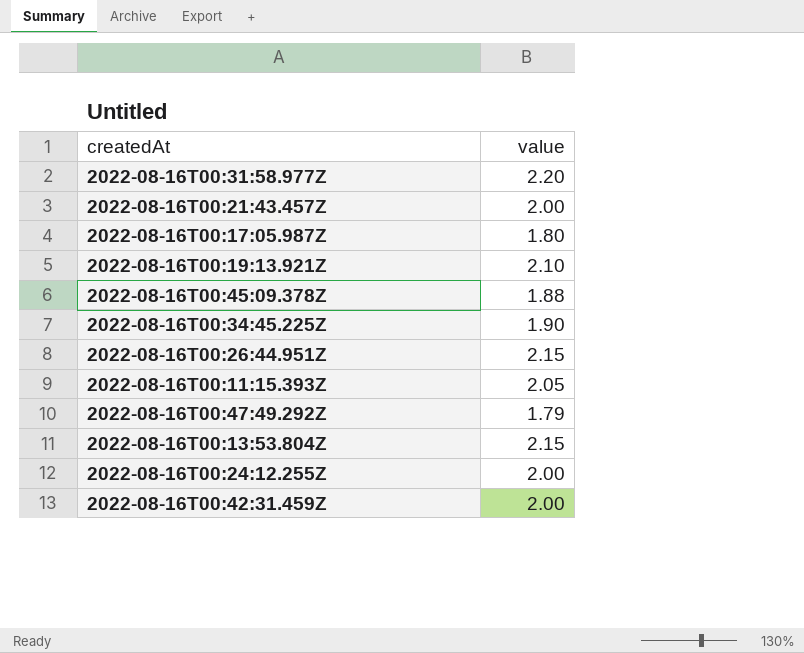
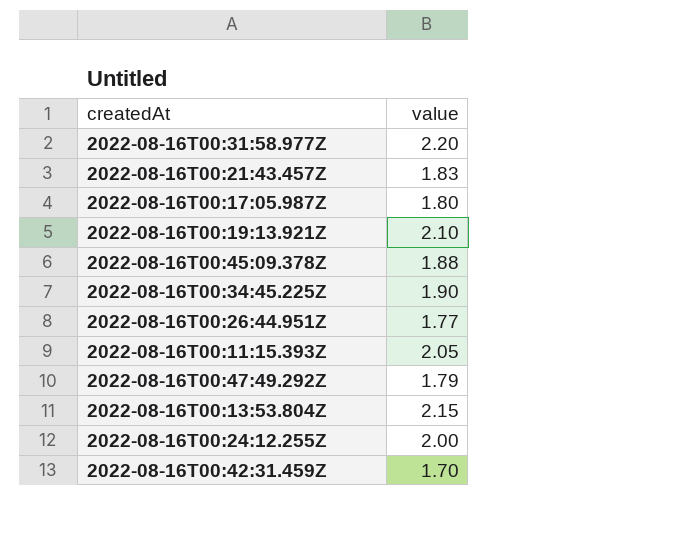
2022-08-16T00:21:43.457Z | value: 2.00 -> 1.83
2022-08-16T00:26:44.951Z | value: 2.15 -> 1.77
2022-08-16T00:42:31.459Z | value: 2.00 -> 1.70

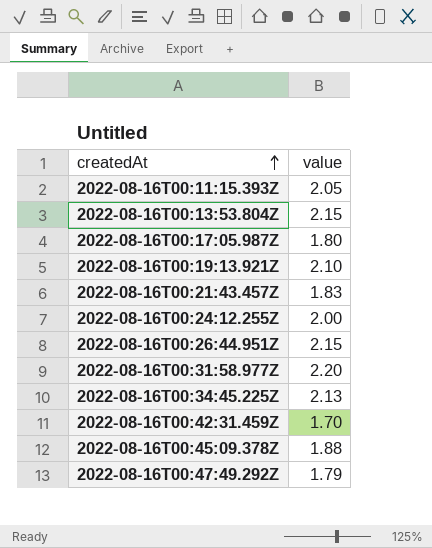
row order: none -> createdAt ascending
2022-08-16T00:26:44.951Z | value: 1.77 -> 2.15
2022-08-16T00:34:45.225Z | value: 1.90 -> 2.13

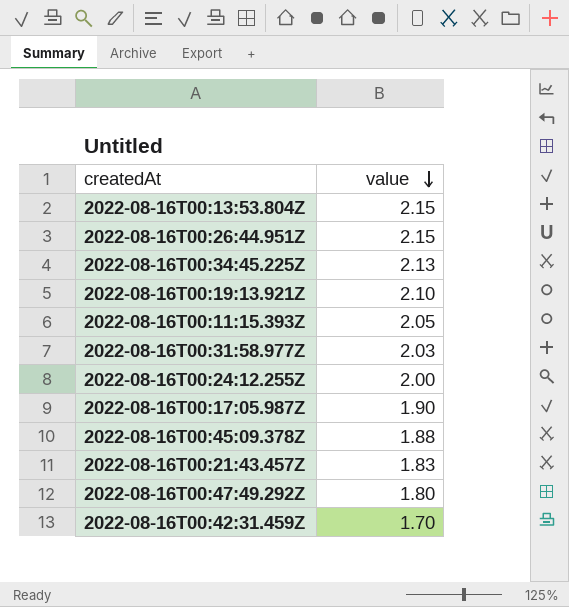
row order: createdAt ascending -> value descending
2022-08-16T00:31:58.977Z | value: 2.20 -> 2.03
2022-08-16T00:17:05.987Z | value: 1.80 -> 1.90
2022-08-16T00:47:49.292Z | value: 1.79 -> 1.80

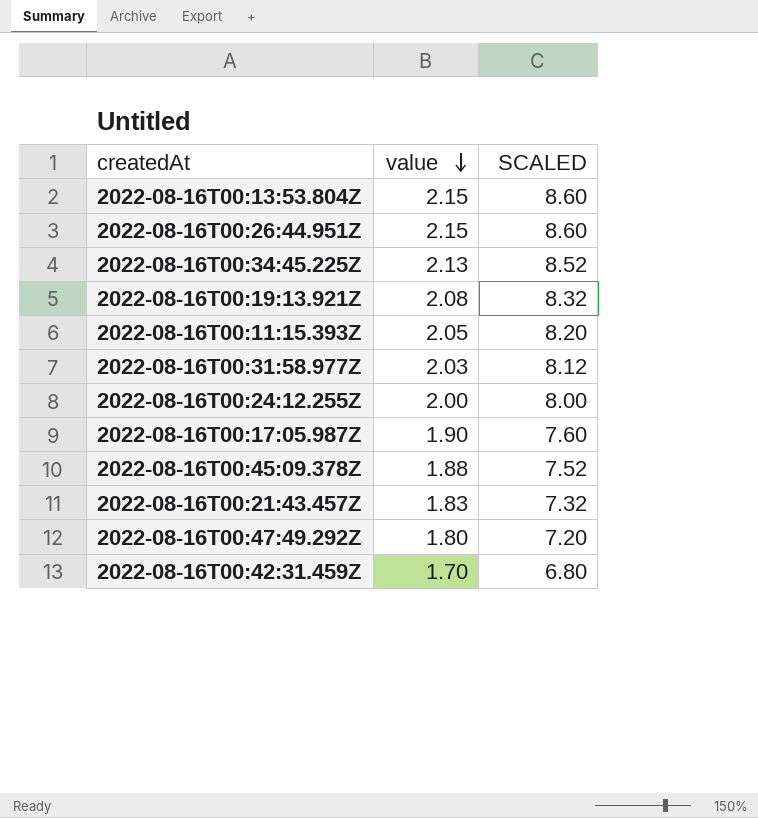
column SCALED | formula: none -> [value] * 4
2022-08-16T00:19:13.921Z | value: 2.10 -> 2.08

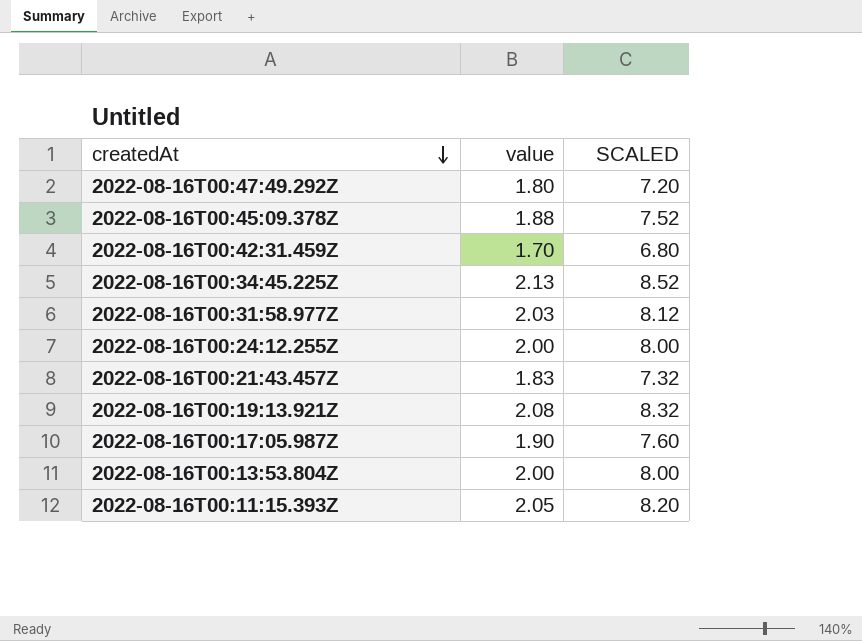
row order: value descending -> createdAt descending
row 2022-08-16T00:26:44.951Z: 2.15 | 8.60 -> none
2022-08-16T00:13:53.804Z | value: 2.15 -> 2.00
2022-08-16T00:13:53.804Z | SCALED: 8.60 -> 8.00

